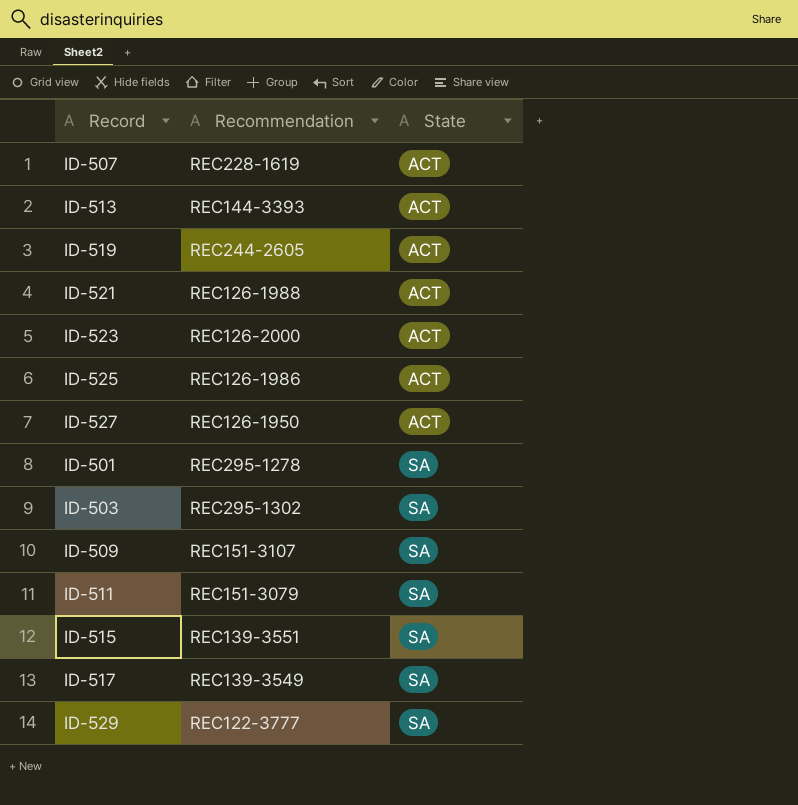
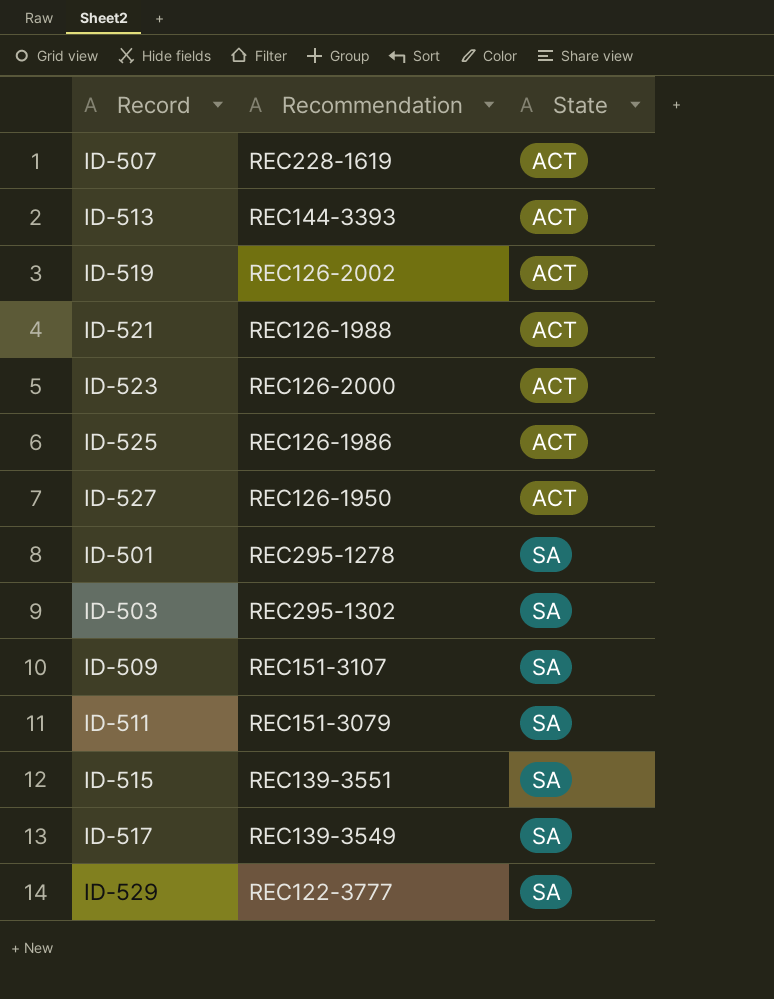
ID-519 | Recommendation: REC244-2605 -> REC126-2002

